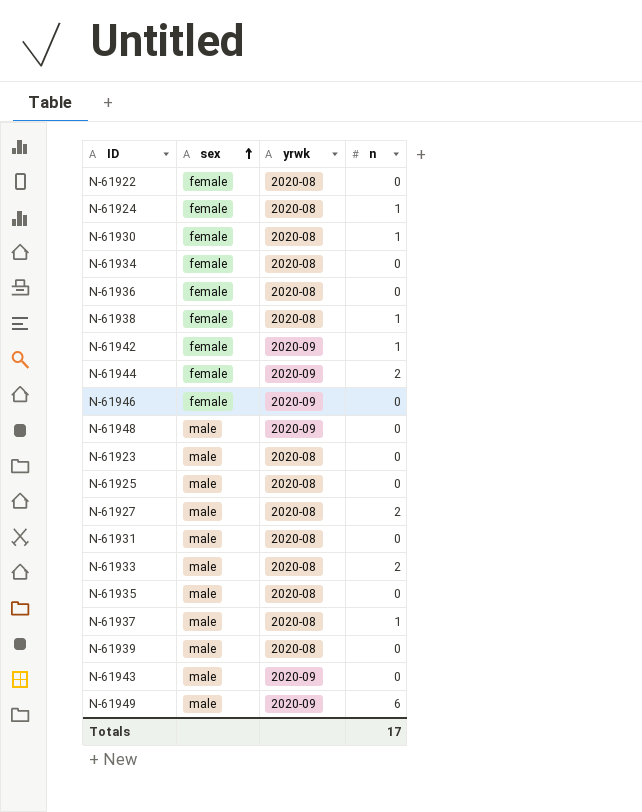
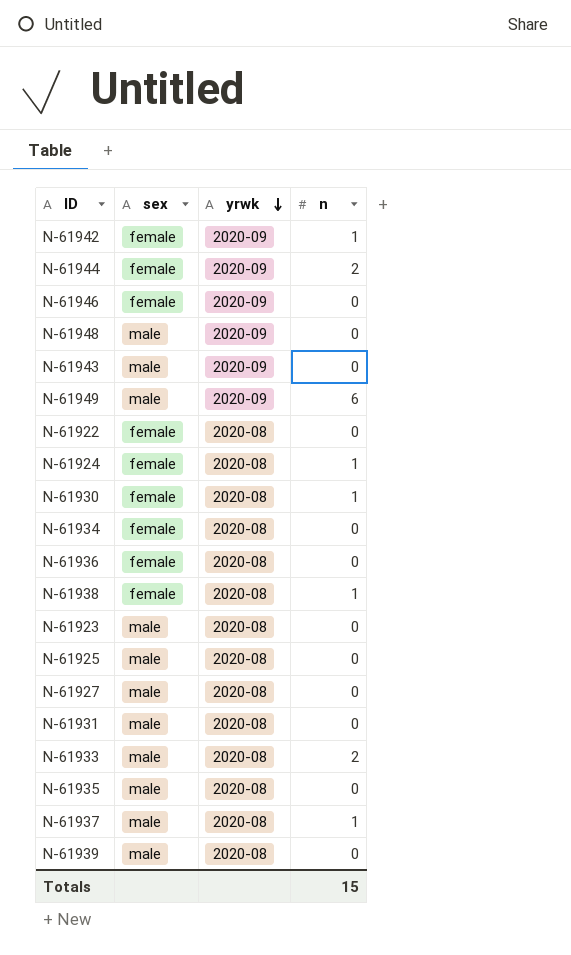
row order: sex ascending -> yrwk descending
N-61927 | n: 2 -> 0
Totals | n: 17 -> 15

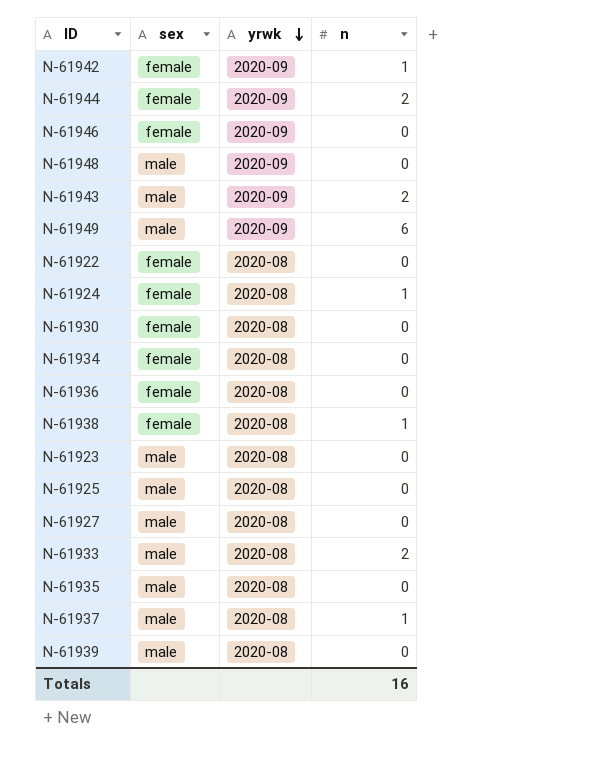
row N-61931: male | 2020-08 | 0 -> none
N-61943 | n: 0 -> 2
N-61930 | n: 1 -> 0
Totals | n: 15 -> 16

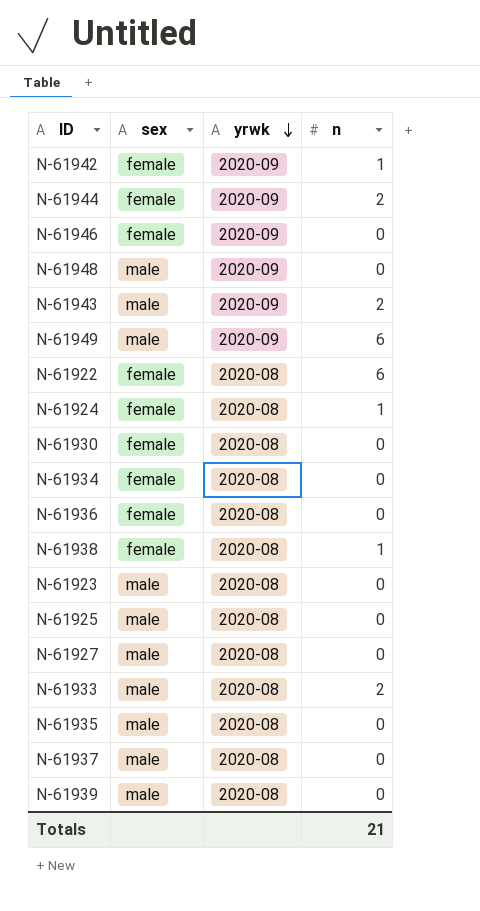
N-61922 | n: 0 -> 6
N-61937 | n: 1 -> 0
Totals | n: 16 -> 21

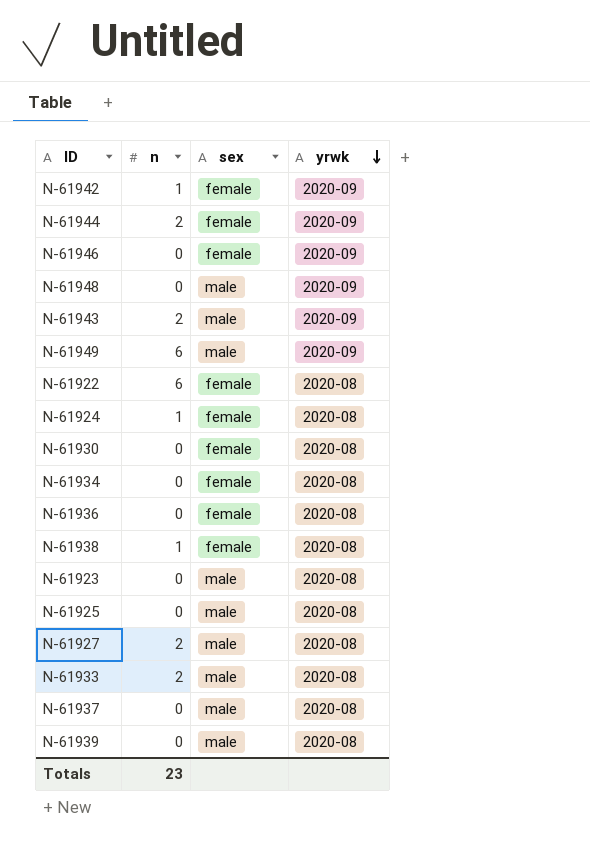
column n | position: 4 -> 2
row N-61935: male | 2020-08 | 0 -> none
N-61927 | n: 0 -> 2
Totals | n: 21 -> 23

